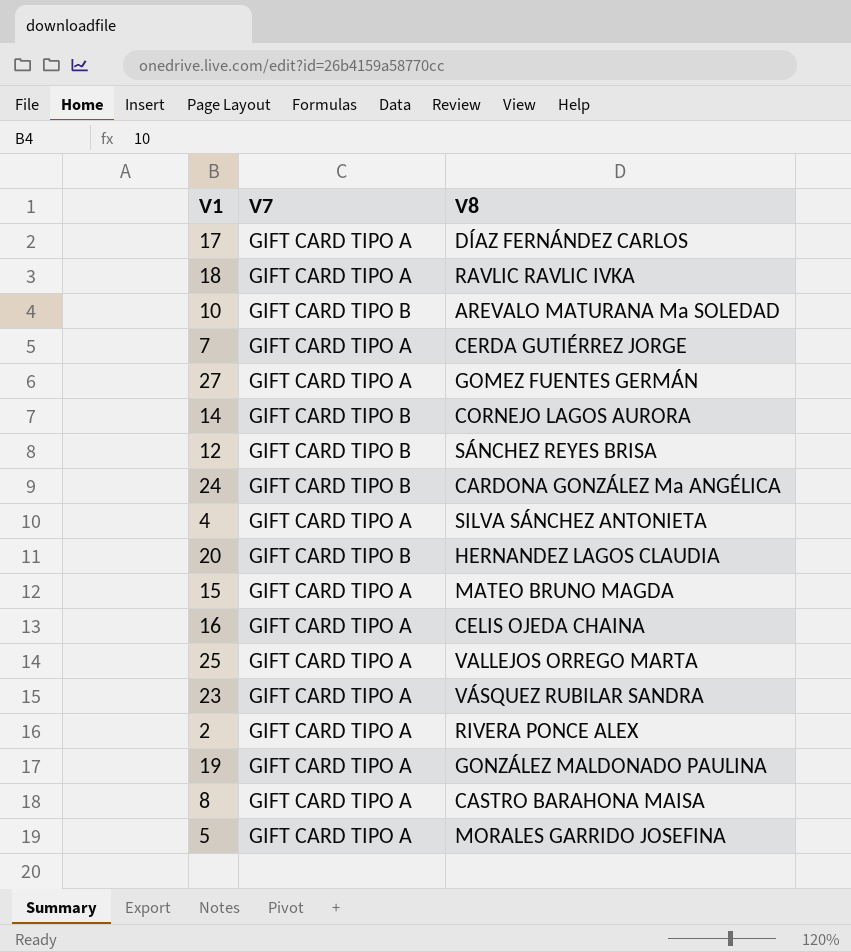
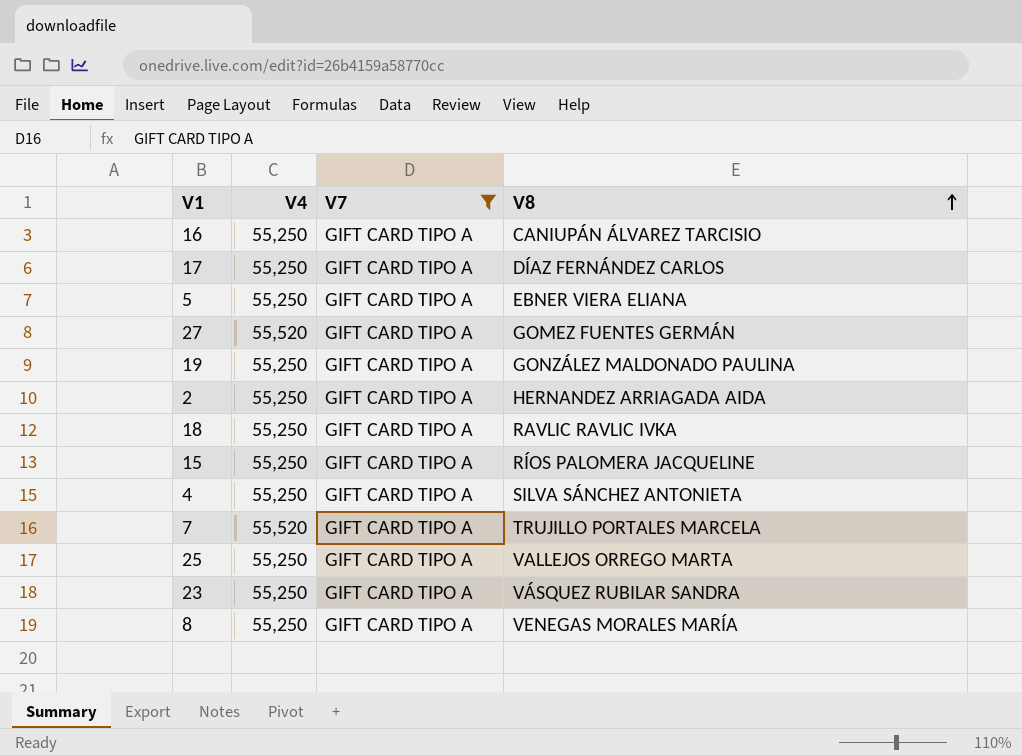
filter: none -> V7 = GIFT CARD TIPO A
row order: none -> V8 ascending
column V4 | position: none -> 2
16 | V8: CELIS OJEDA CHAINA -> CANIUPÁN ÁLVAREZ TARCISIO
5 | V8: MORALES GARRIDO JOSEFINA -> EBNER VIERA ELIANA
2 | V8: RIVERA PONCE ALEX -> HERNANDEZ ARRIAGADA AIDA
15 | V8: MATEO BRUNO MAGDA -> RÍOS PALOMERA JACQUELINE
7 | V8: CERDA GUTIÉRREZ JORGE -> TRUJILLO PORTALES MARCELA
8 | V8: CASTRO BARAHONA MAISA -> VENEGAS MORALES MARÍA

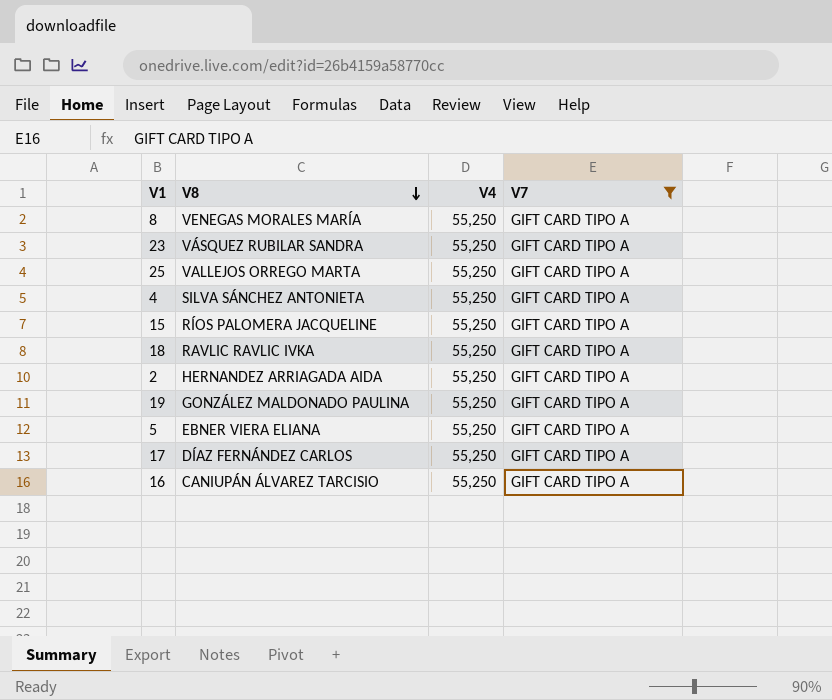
row order: V8 ascending -> V8 descending
column V8 | position: 4 -> 2
row 27: 55,520 | GIFT CARD TIPO A | GOMEZ FUENTES GERMÁN -> none
row 7: 55,520 | GIFT CARD TIPO A | TRUJILLO PORTALES MARCELA -> none

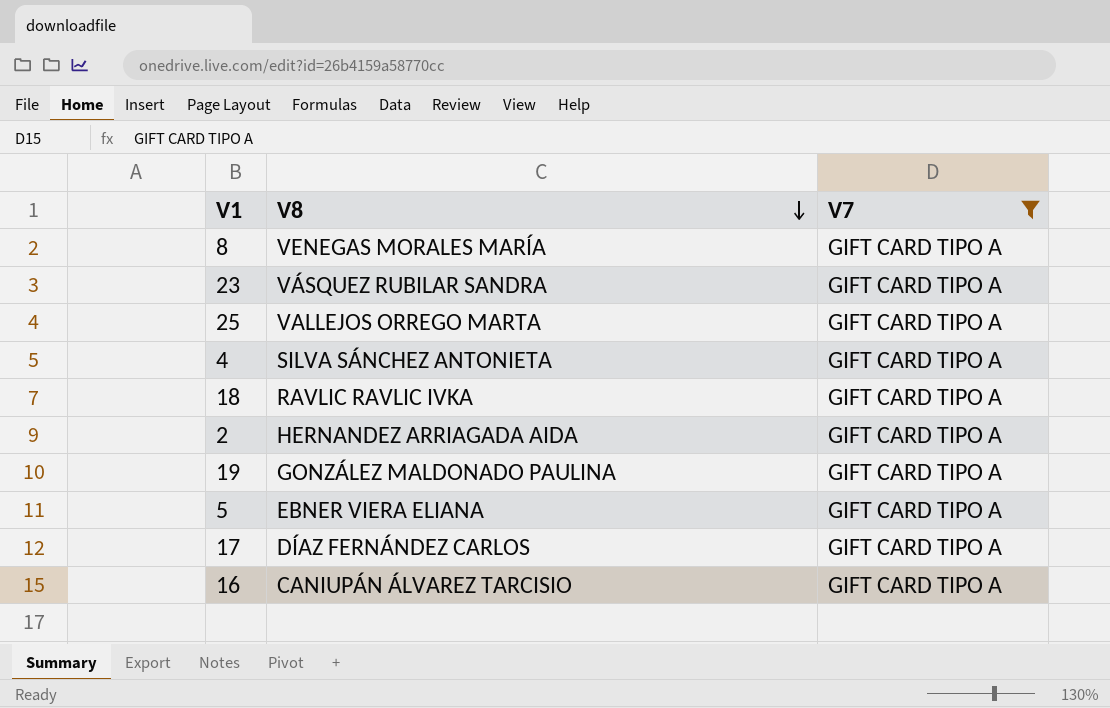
column V4 | position: 3 -> none
row 15: RÍOS PALOMERA JACQUELINE | 55,250 | GIFT CARD TIPO A -> none

